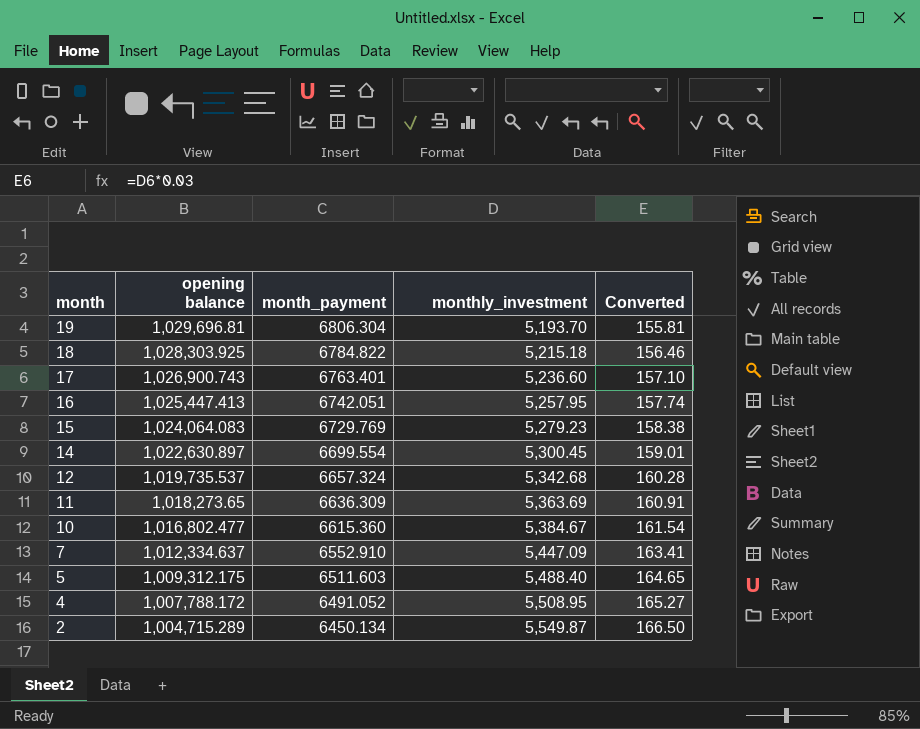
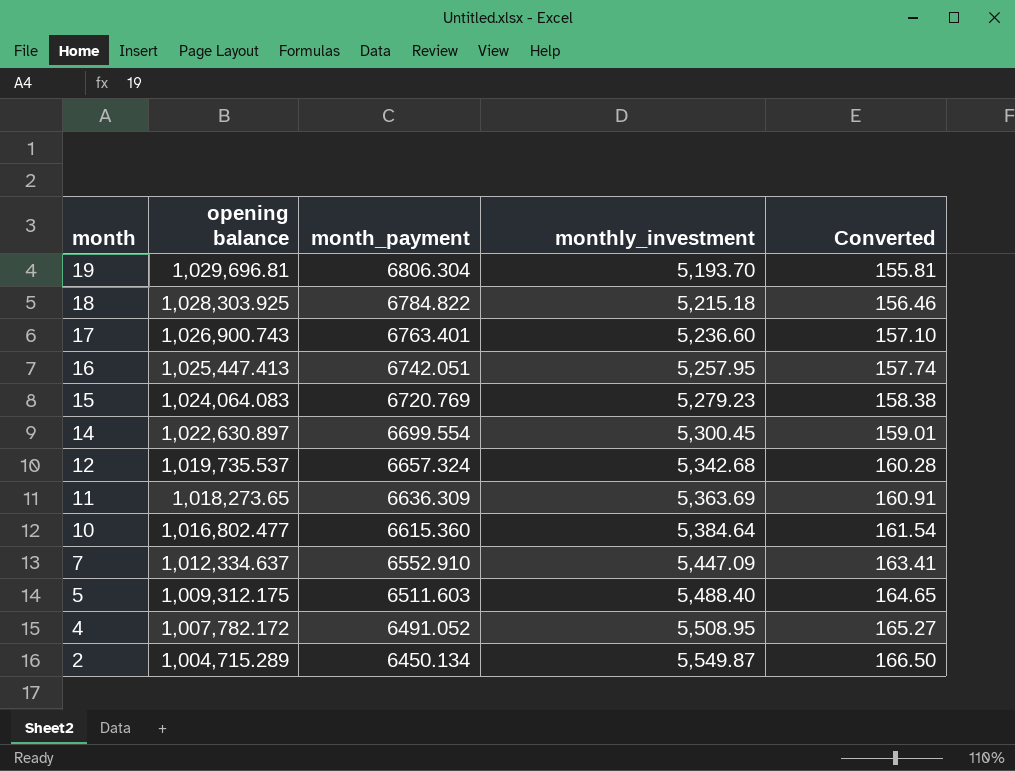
15 | month_payment: 6729.769 -> 6720.769
10 | monthly_investment: 5,384.67 -> 5,384.64
4 | opening balance: 1,007,788.172 -> 1,007,782.172

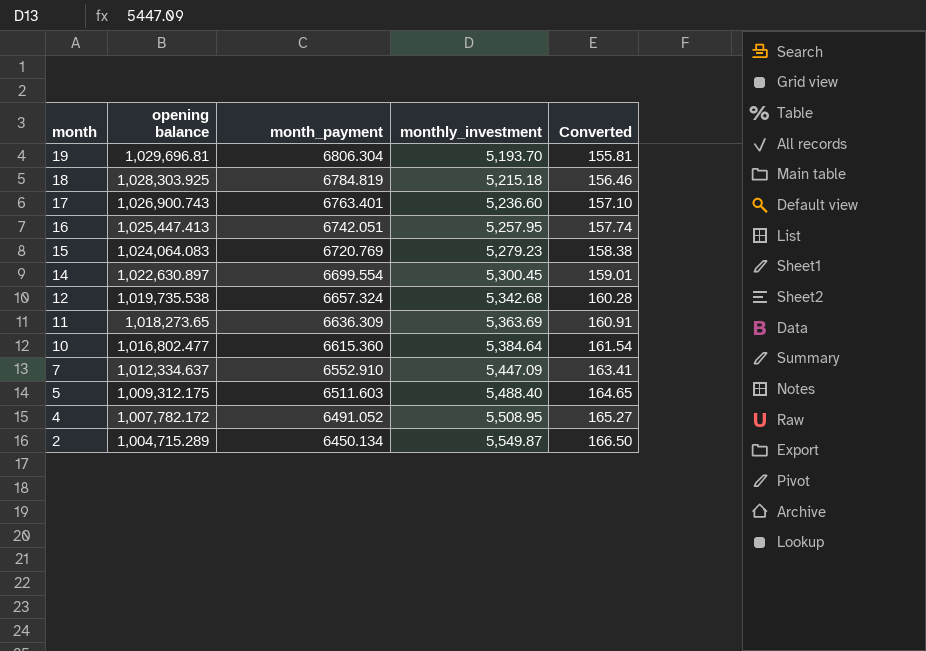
18 | month_payment: 6784.822 -> 6784.819
12 | opening balance: 1,019,735.537 -> 1,019,735.538

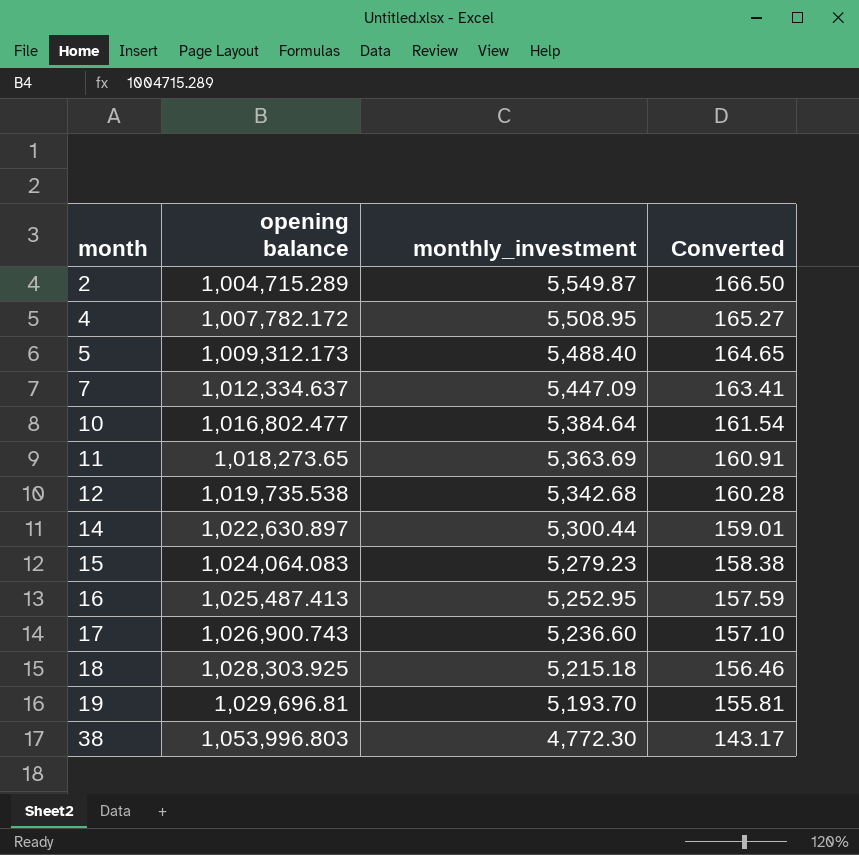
row order: month descending -> month ascending
column month_payment | position: 3 -> none
5 | opening balance: 1,009,312.175 -> 1,009,312.173
14 | monthly_investment: 5,300.45 -> 5,300.44
16 | opening balance: 1,025,447.413 -> 1,025,487.413
16 | monthly_investment: 5,257.95 -> 5,252.95
16 | Converted: 157.74 -> 157.59
row 38: none -> 1,053,996.803 | 4,772.30 | 143.17

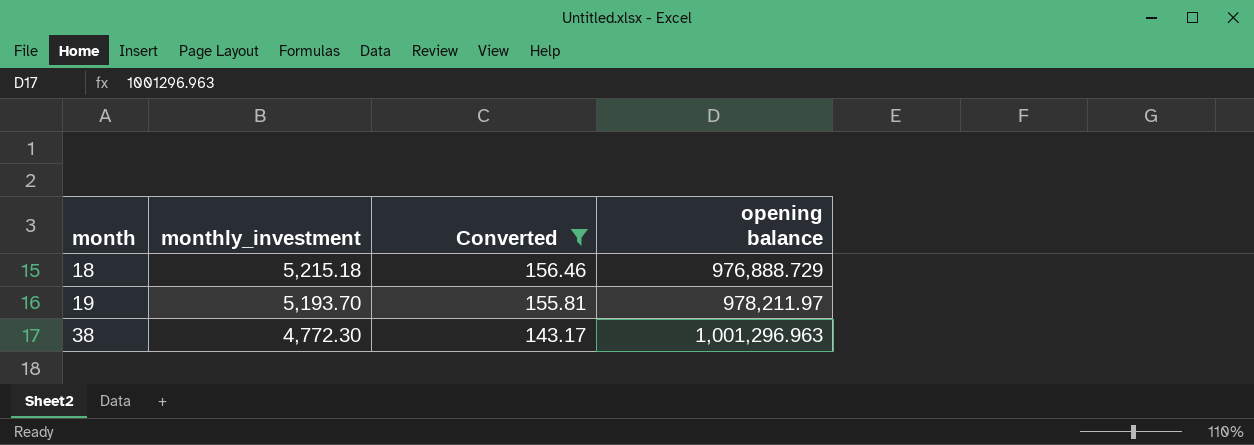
filter: none -> Converted <= 156.46
column opening balance | position: 2 -> 4
18 | opening balance: 1,028,303.925 -> 976,888.729
19 | opening balance: 1,029,696.81 -> 978,211.97
38 | opening balance: 1,053,996.803 -> 1,001,296.963

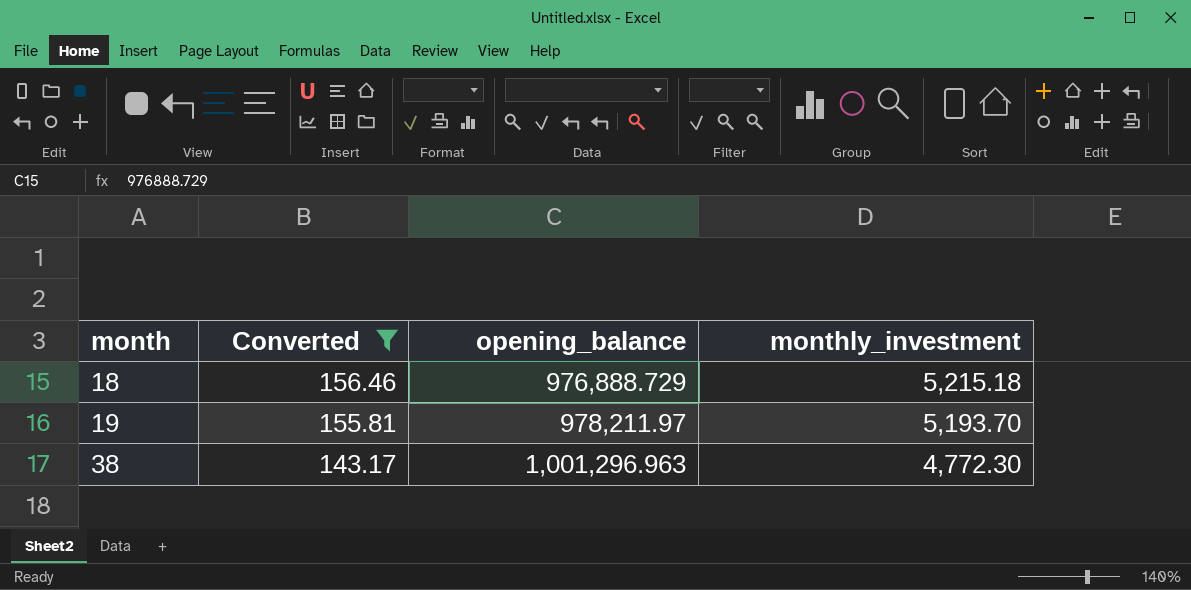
column name: opening balance -> opening_balance
column monthly_investment | position: 2 -> 4

